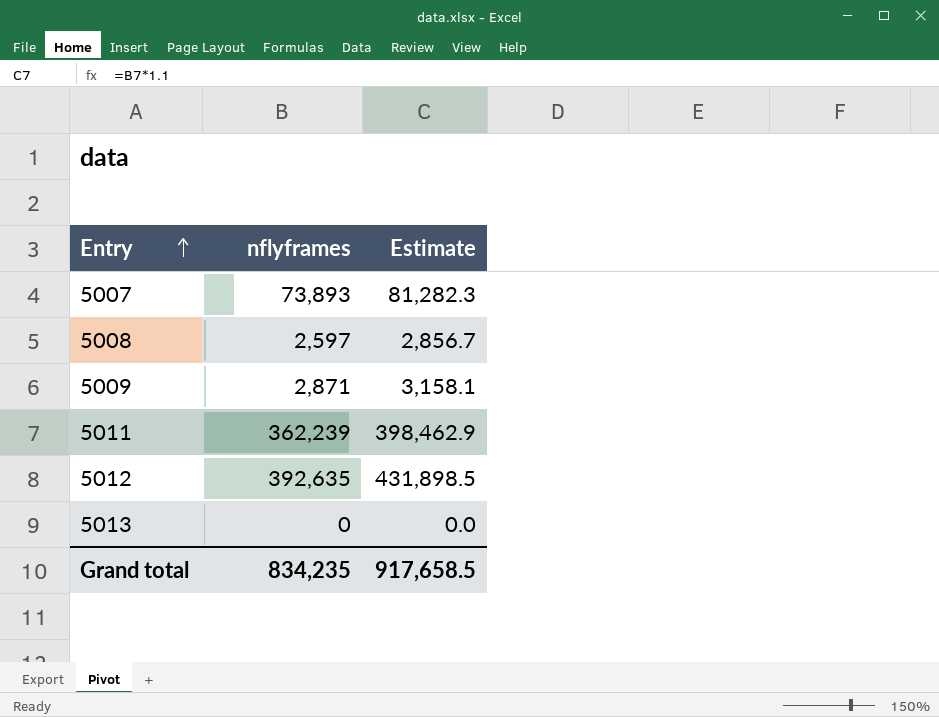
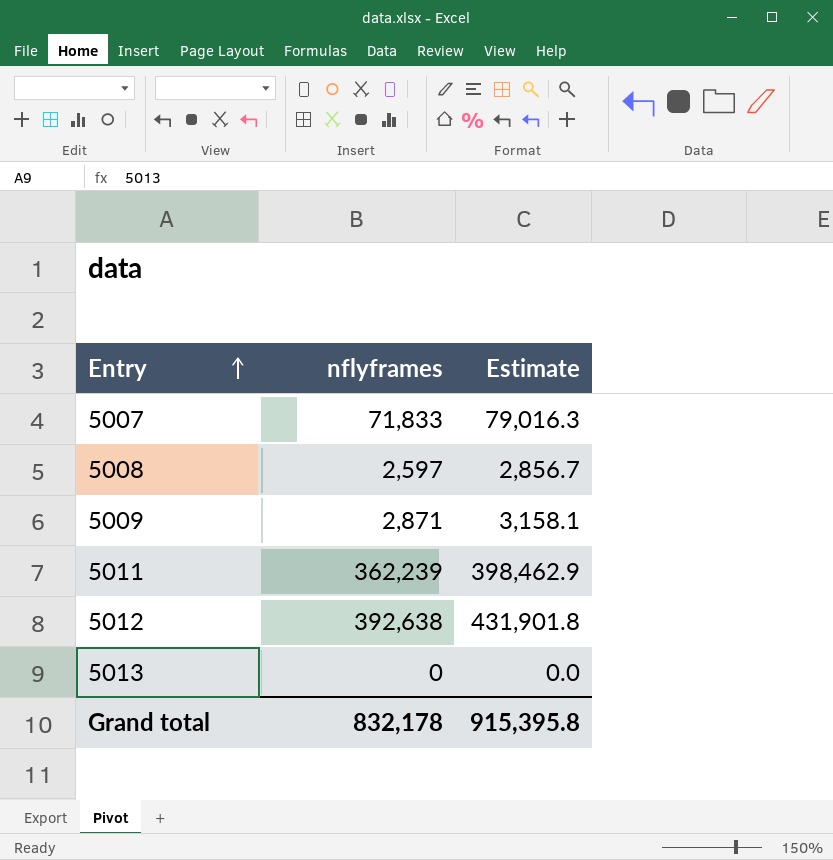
5007 | nflyframes: 73,893 -> 71,833
5007 | Estimate: 81,282.3 -> 79,016.3
5012 | nflyframes: 392,635 -> 392,638
5012 | Estimate: 431,898.5 -> 431,901.8
Grand total | nflyframes: 834,235 -> 832,178
Grand total | Estimate: 917,658.5 -> 915,395.8

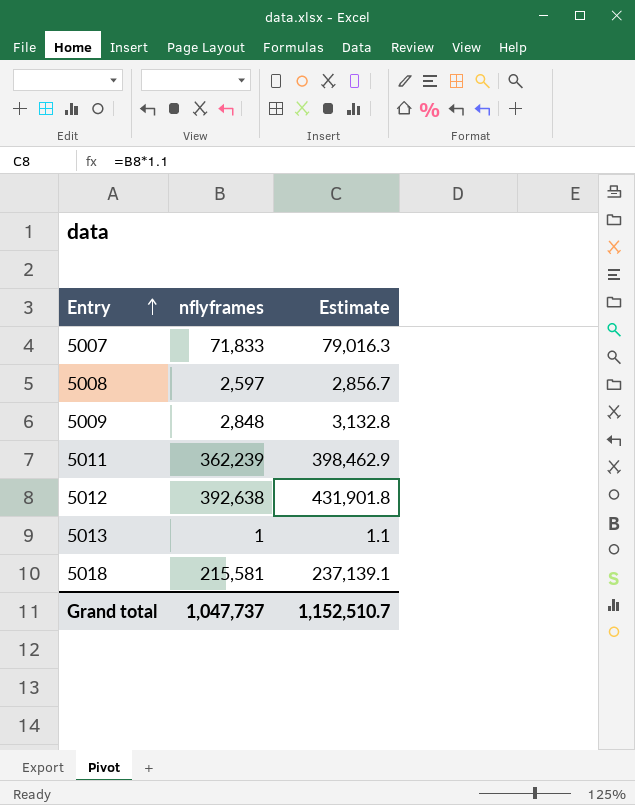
5009 | nflyframes: 2,871 -> 2,848
5009 | Estimate: 3,158.1 -> 3,132.8
5013 | nflyframes: 0 -> 1
5013 | Estimate: 0.0 -> 1.1
row 5018: none -> 215,581 | 237,139.1
Grand total | nflyframes: 832,178 -> 1,047,737
Grand total | Estimate: 915,395.8 -> 1,152,510.7

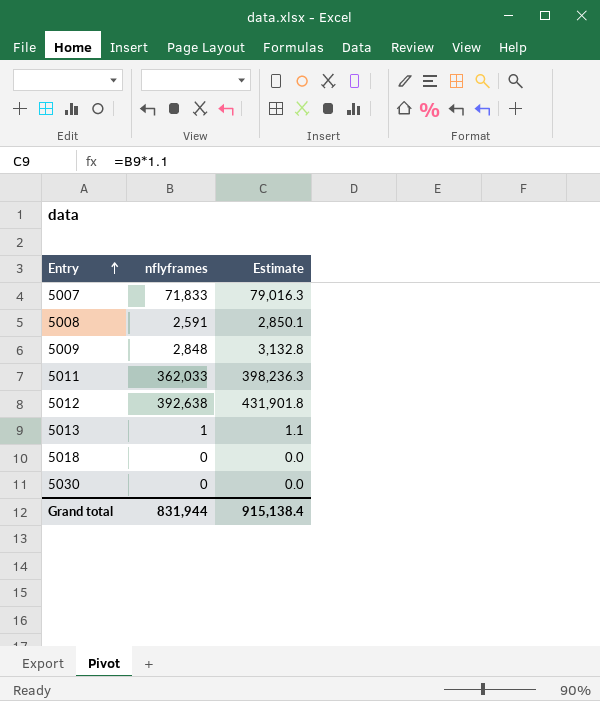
5008 | nflyframes: 2,597 -> 2,591
5008 | Estimate: 2,856.7 -> 2,850.1
5011 | nflyframes: 362,239 -> 362,033
5011 | Estimate: 398,462.9 -> 398,236.3
5018 | nflyframes: 215,581 -> 0
5018 | Estimate: 237,139.1 -> 0.0
row 5030: none -> 0 | 0.0
Grand total | nflyframes: 1,047,737 -> 831,944
Grand total | Estimate: 1,152,510.7 -> 915,138.4

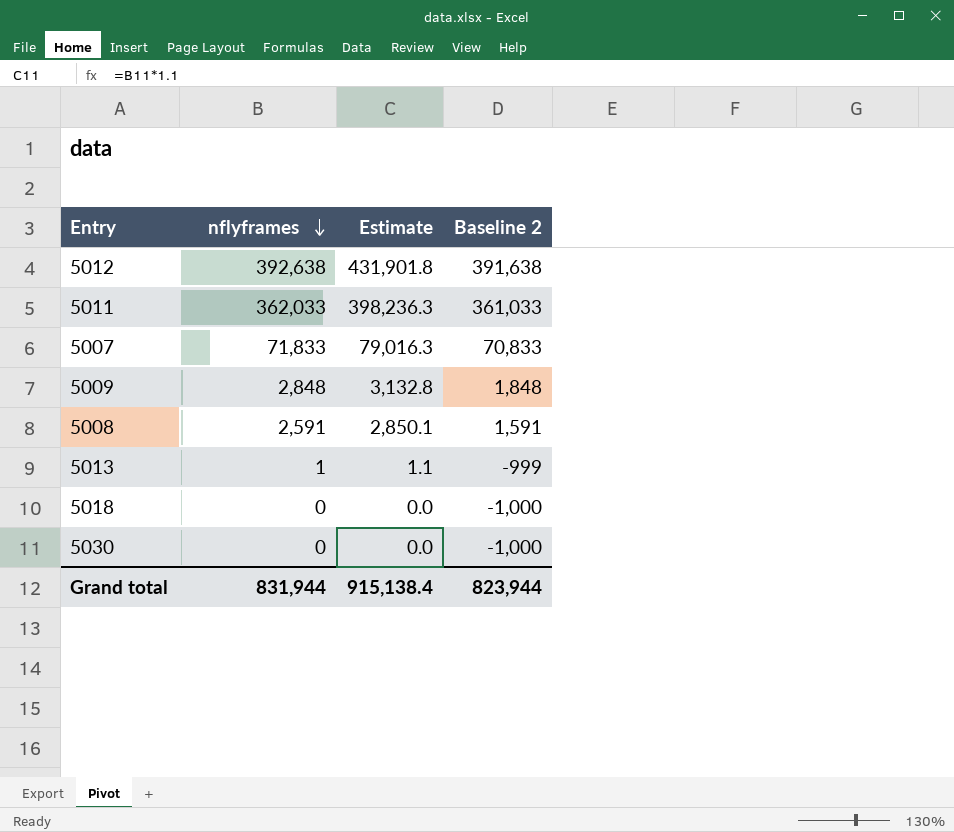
row order: Entry ascending -> nflyframes descending
column Baseline 2 | formula: none -> [nflyframes] - 1000

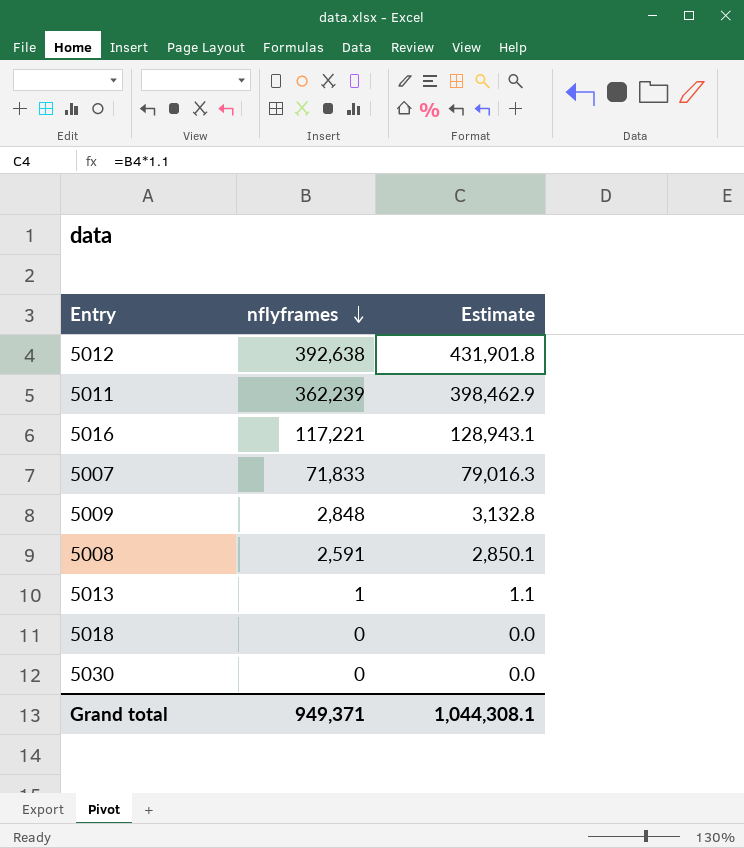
column Baseline 2 | formula: [nflyframes] - 1000 -> none
5011 | nflyframes: 362,033 -> 362,239
5011 | Estimate: 398,236.3 -> 398,462.9
row 5016: none -> 117,221 | 128,943.1
Grand total | nflyframes: 831,944 -> 949,371
Grand total | Estimate: 915,138.4 -> 1,044,308.1

